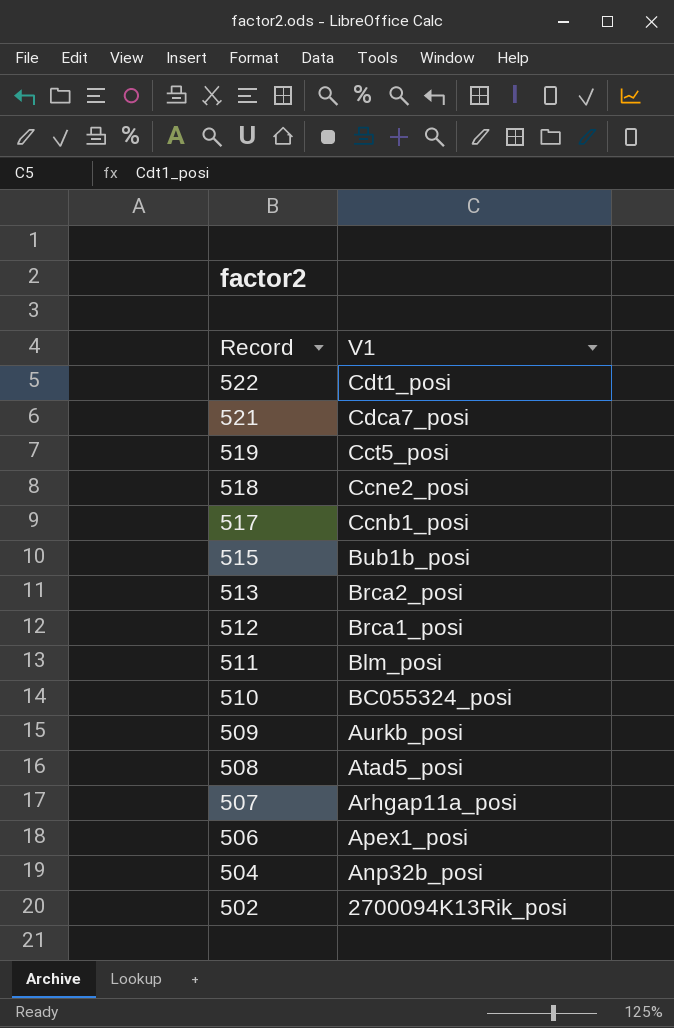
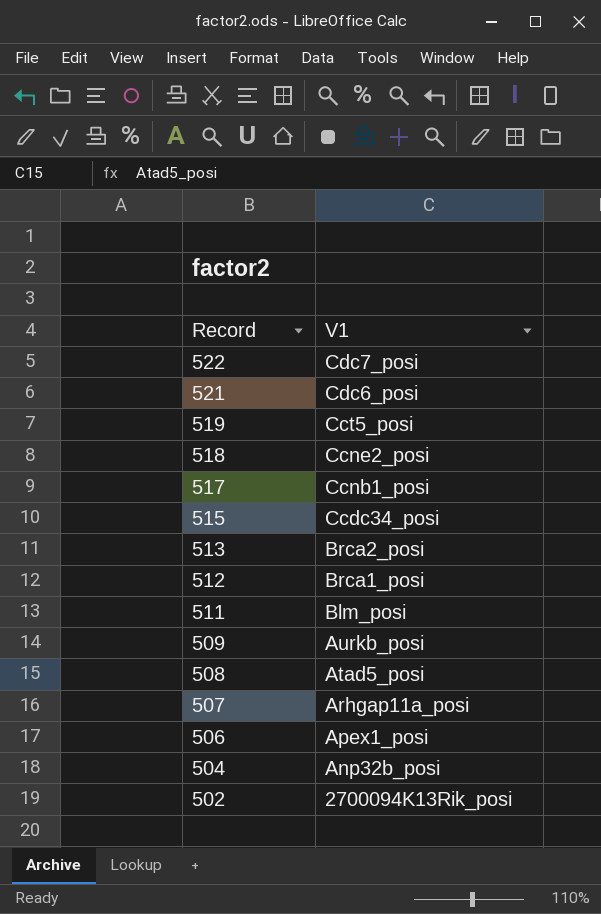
row 510: BC055324_posi -> none
522 | V1: Cdt1_posi -> Cdc7_posi
521 | V1: Cdca7_posi -> Cdc6_posi
515 | V1: Bub1b_posi -> Ccdc34_posi

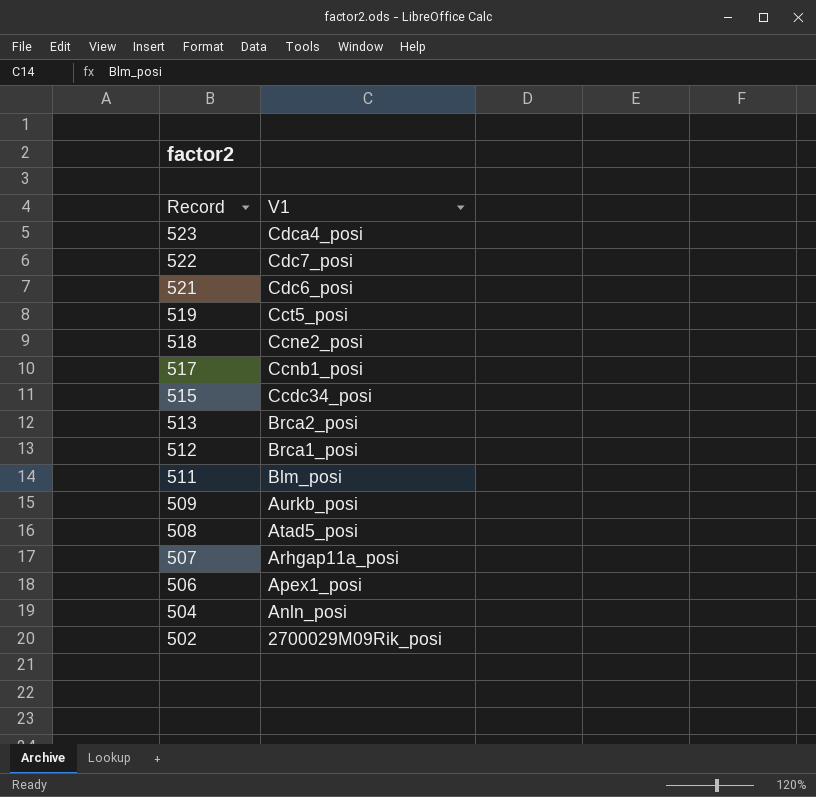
row 523: none -> Cdca4_posi
504 | V1: Anp32b_posi -> Anln_posi
502 | V1: 2700094K13Rik_posi -> 2700029M09Rik_posi

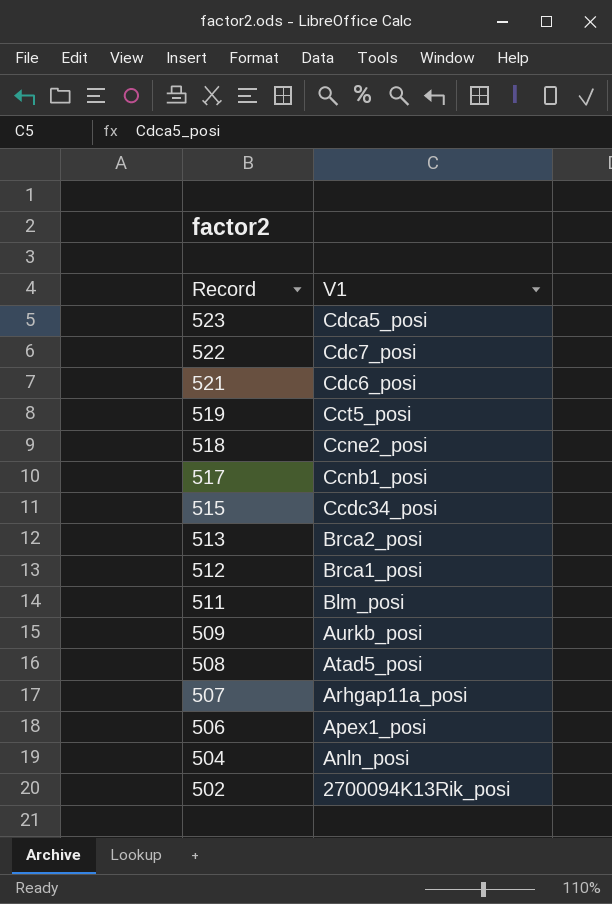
523 | V1: Cdca4_posi -> Cdca5_posi
502 | V1: 2700029M09Rik_posi -> 2700094K13Rik_posi

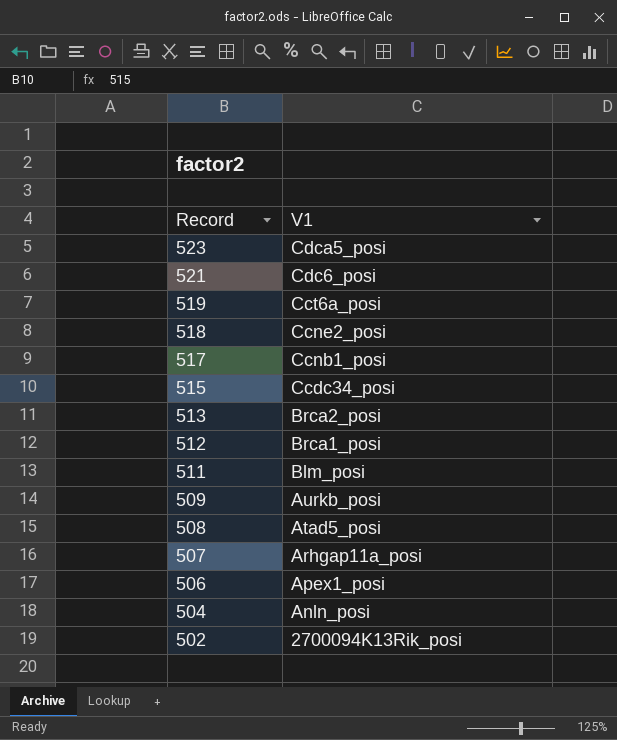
row 522: Cdc7_posi -> none
519 | V1: Cct5_posi -> Cct6a_posi

